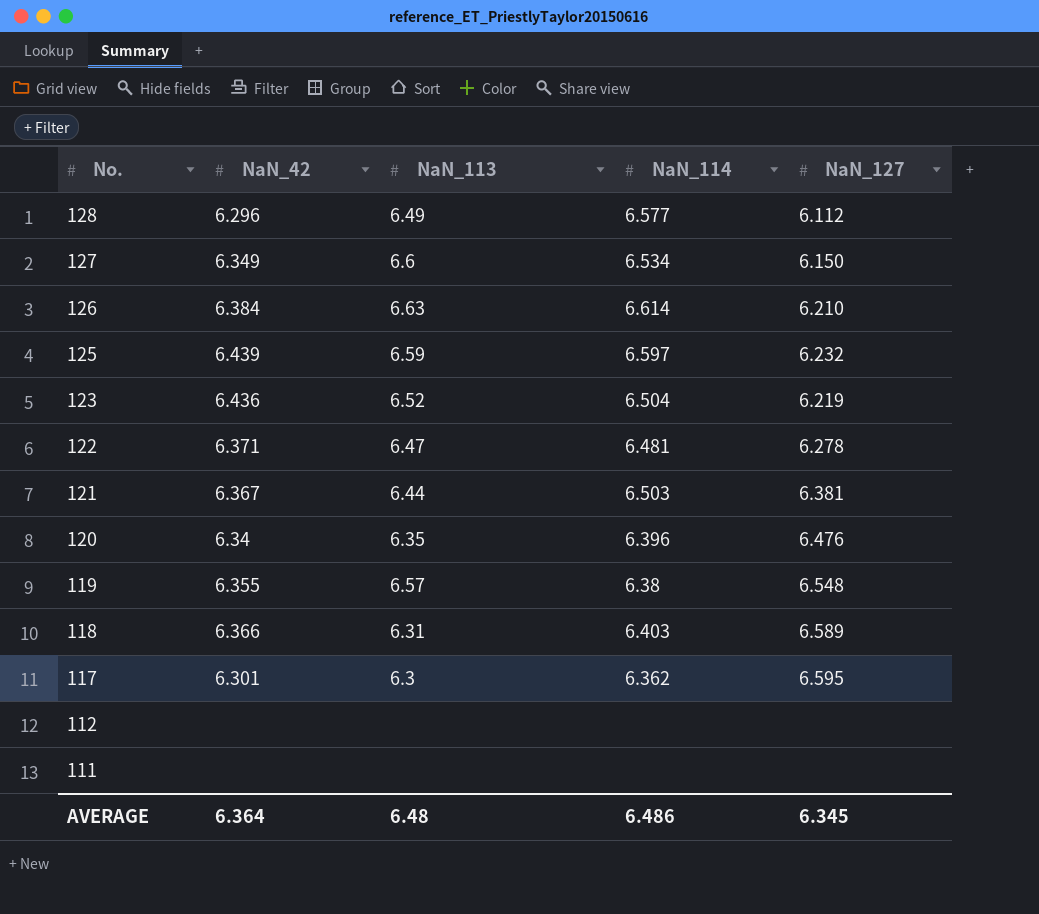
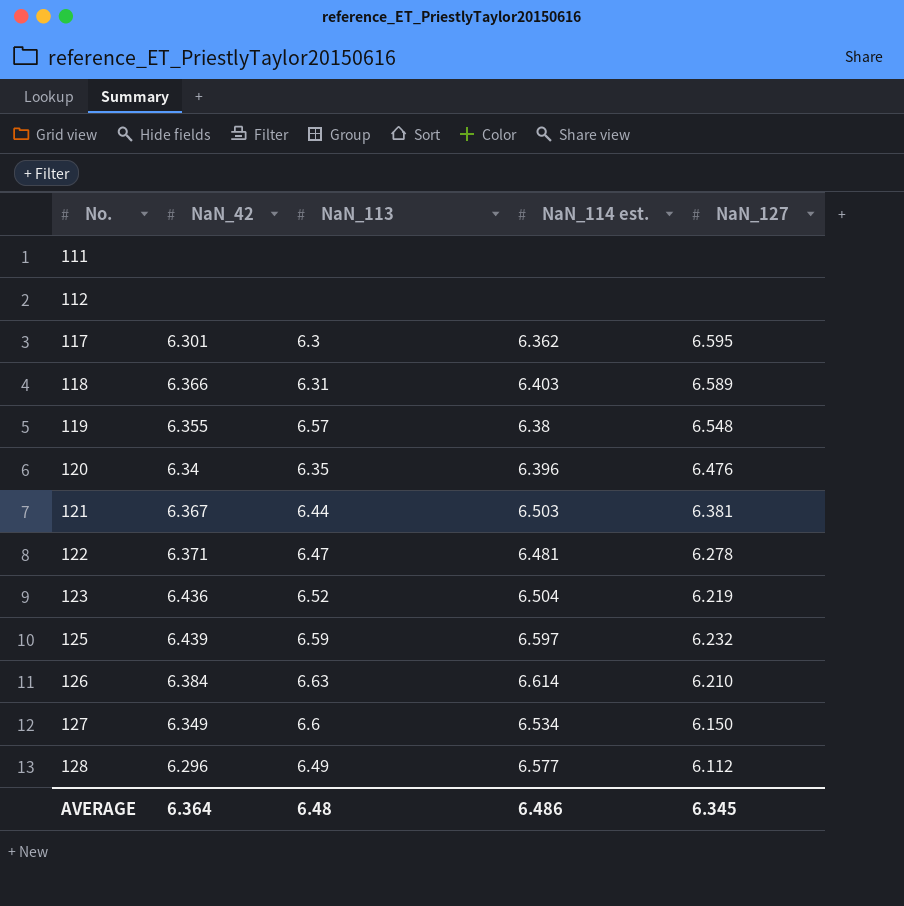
row order: No. descending -> No. ascending
column name: NaN_114 -> NaN_114 est.

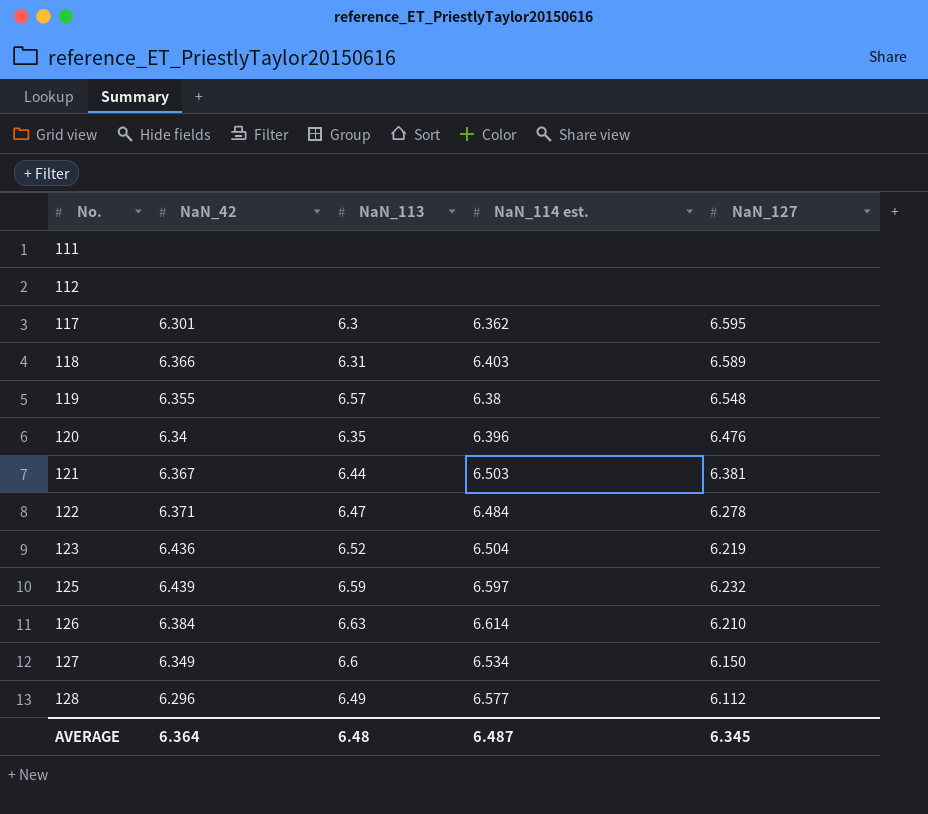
122 | NaN_114 est.: 6.481 -> 6.484
AVERAGE | NaN_114 est.: 6.486 -> 6.487

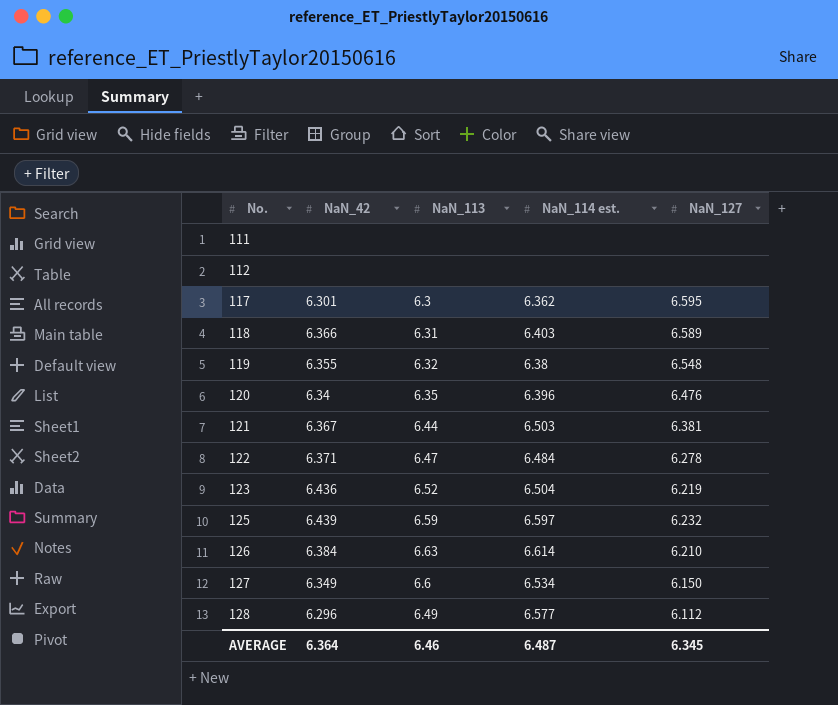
119 | NaN_113: 6.57 -> 6.32
AVERAGE | NaN_113: 6.48 -> 6.46

